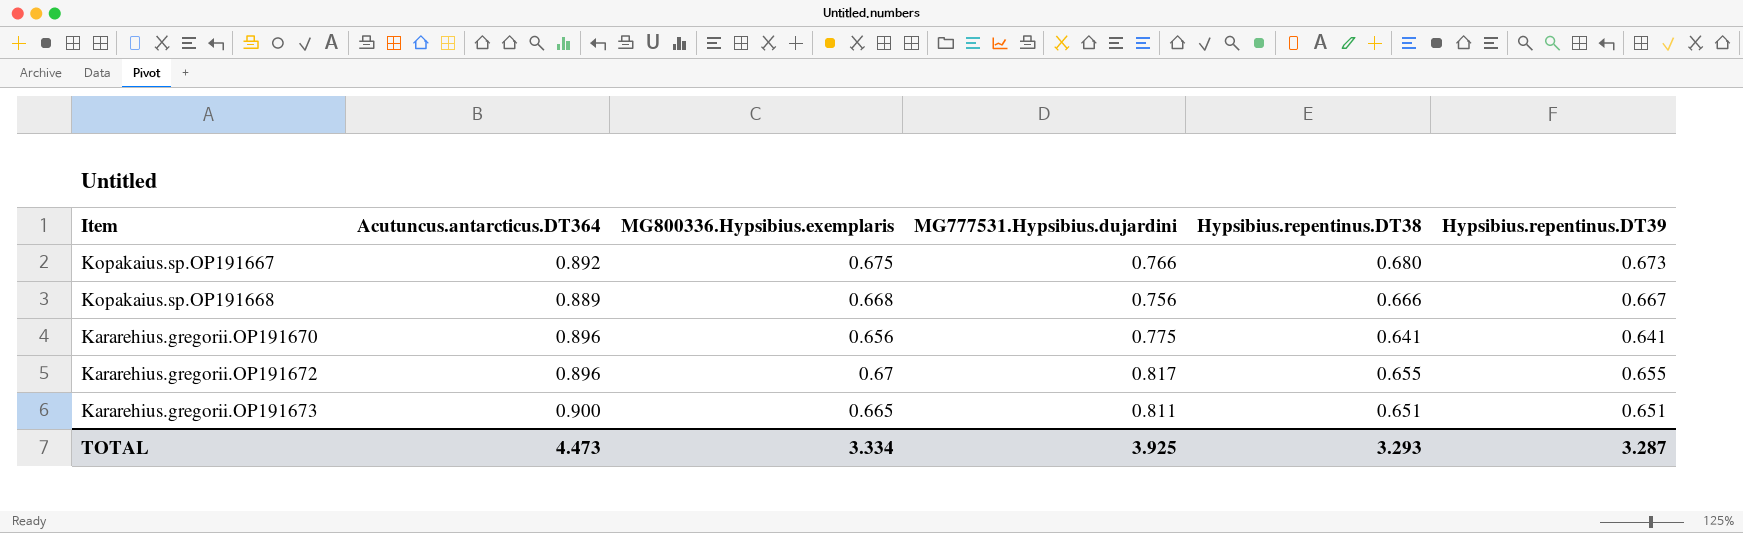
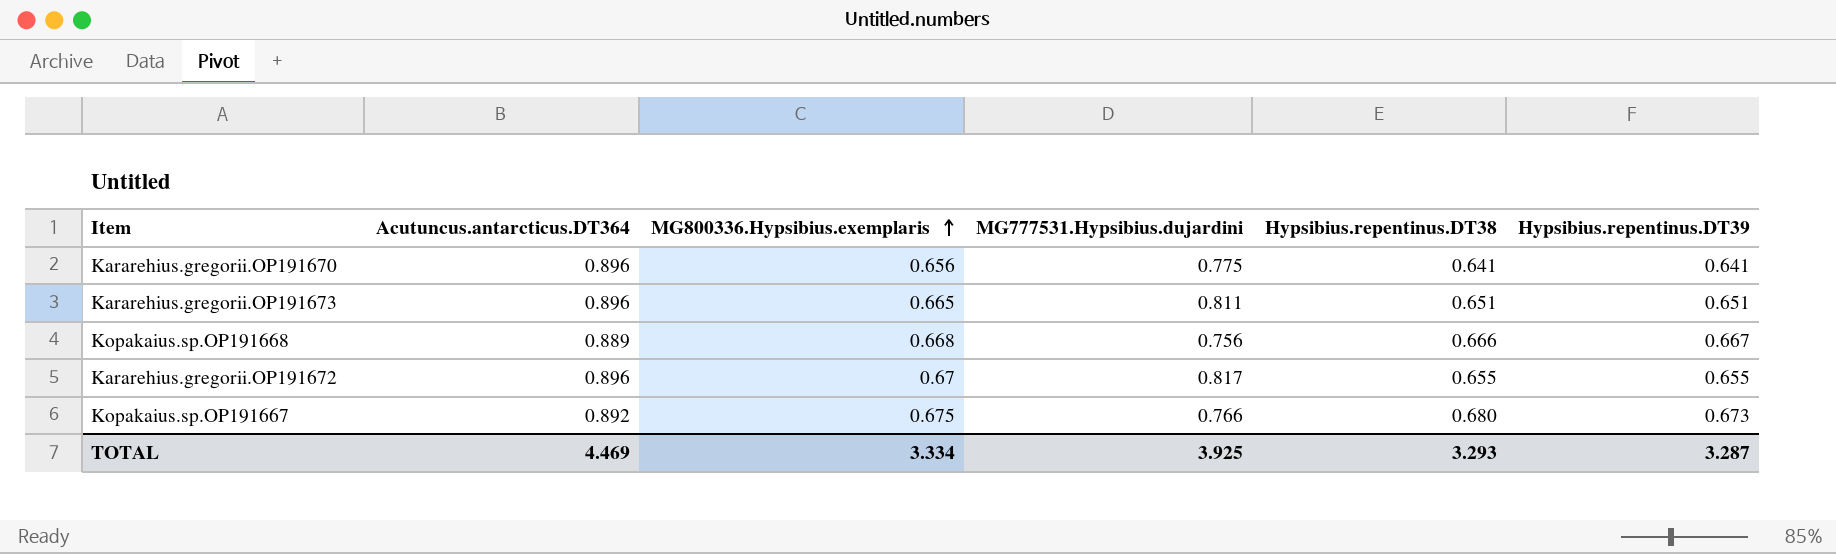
row order: none -> MG800336.Hypsibius.exemplaris ascending
Kararehius.gregorii.OP191673 | Acutuncus.antarcticus.DT364: 0.900 -> 0.896
TOTAL | Acutuncus.antarcticus.DT364: 4.473 -> 4.469

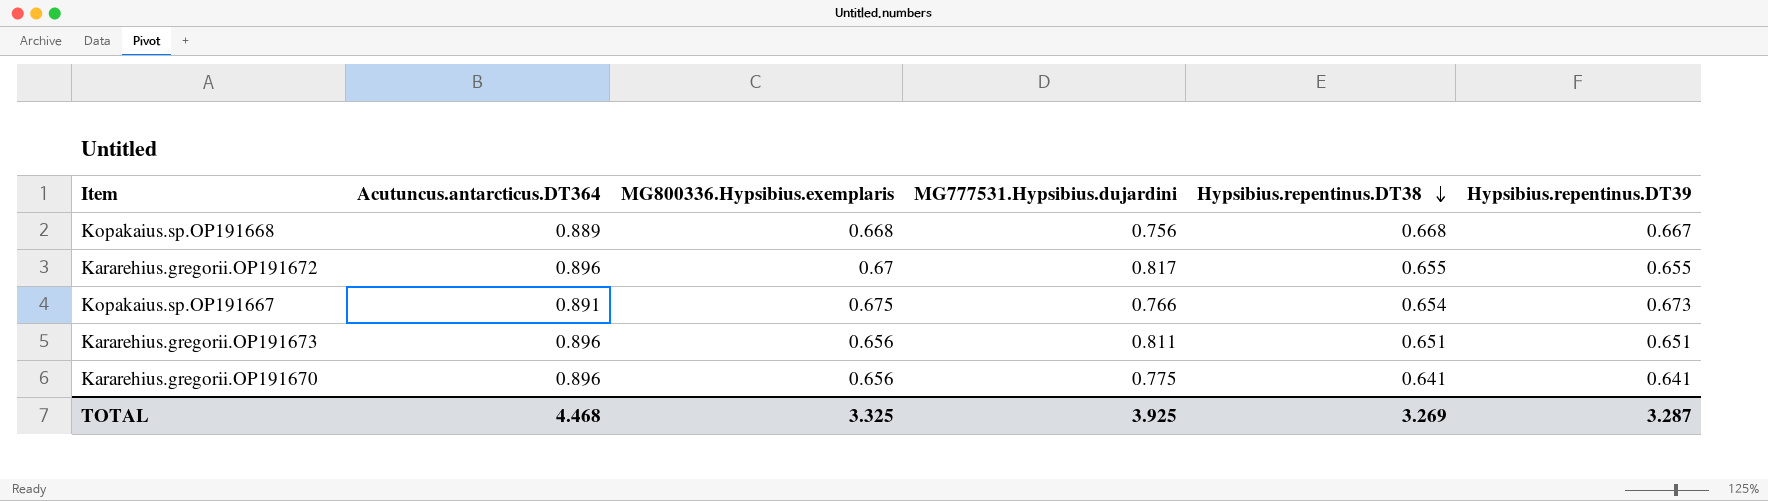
row order: MG800336.Hypsibius.exemplaris ascending -> Hypsibius.repentinus.DT38 descending
Kopakaius.sp.OP191668 | Hypsibius.repentinus.DT38: 0.666 -> 0.668
Kopakaius.sp.OP191667 | Acutuncus.antarcticus.DT364: 0.892 -> 0.891
Kopakaius.sp.OP191667 | Hypsibius.repentinus.DT38: 0.680 -> 0.654
Kararehius.gregorii.OP191673 | MG800336.Hypsibius.exemplaris: 0.665 -> 0.656
TOTAL | Acutuncus.antarcticus.DT364: 4.469 -> 4.468
TOTAL | MG800336.Hypsibius.exemplaris: 3.334 -> 3.325
TOTAL | Hypsibius.repentinus.DT38: 3.293 -> 3.269

